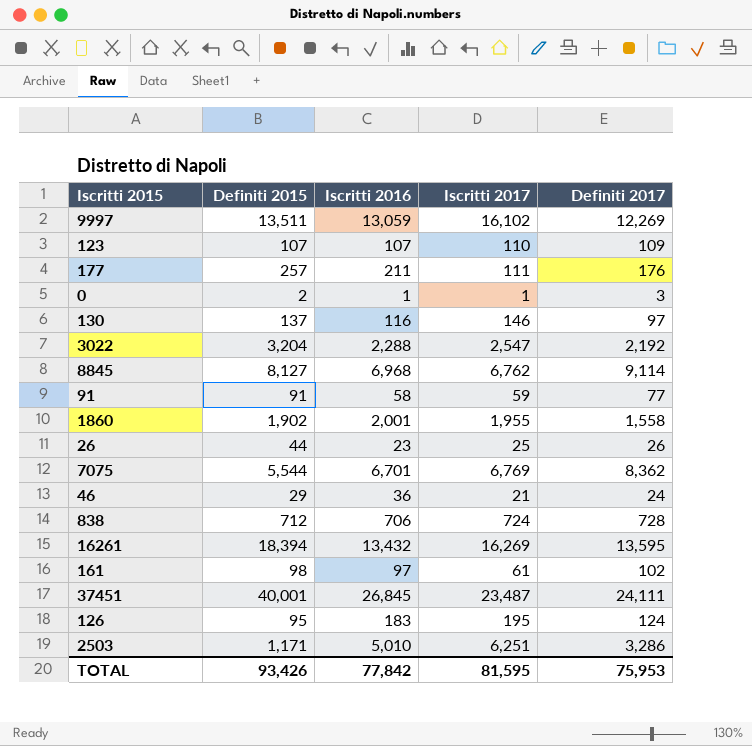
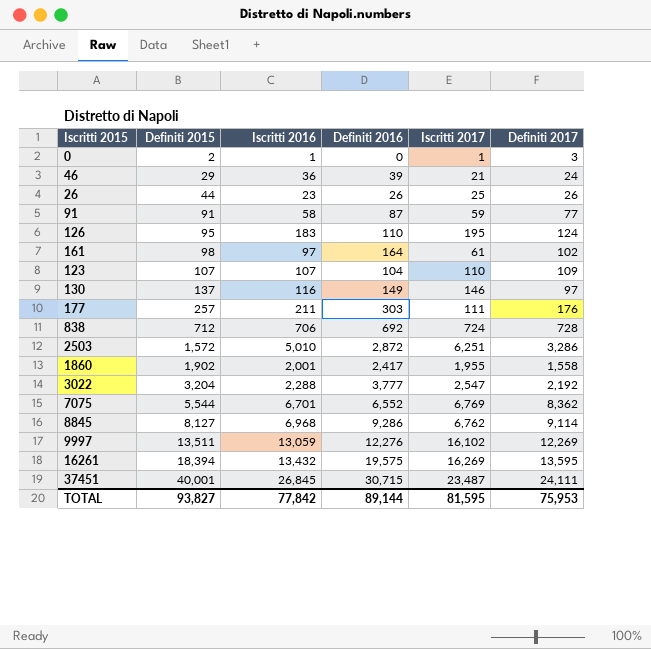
row order: none -> Definiti 2015 ascending
column Definiti 2016 | position: none -> 4
2503 | Definiti 2015: 1,171 -> 1,572
TOTAL | Definiti 2015: 93,426 -> 93,827

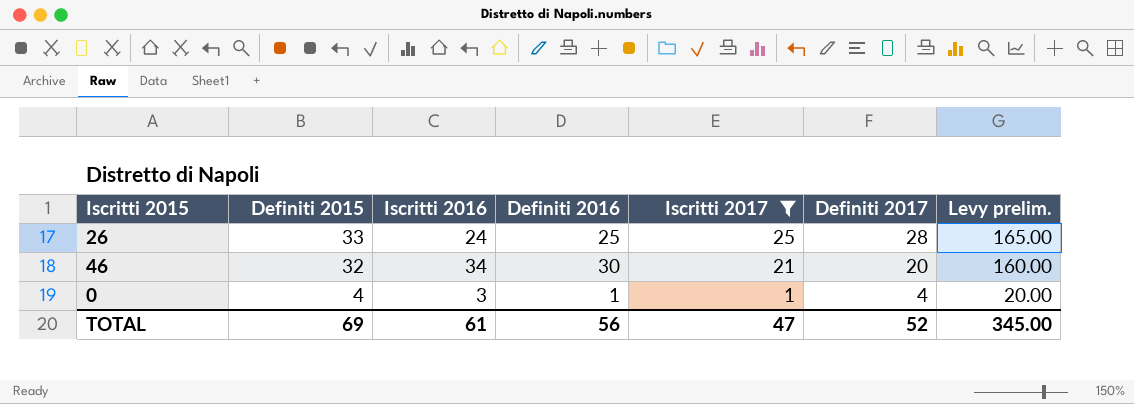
filter: none -> Iscritti 2017 <= 25
row order: Definiti 2015 ascending -> Definiti 2015 descending
column Levy prelim. | formula: none -> [Definiti 2015] * 5
26 | Definiti 2015: 44 -> 33
26 | Iscritti 2016: 23 -> 24
26 | Definiti 2016: 26 -> 25
26 | Definiti 2017: 26 -> 28
46 | Definiti 2015: 29 -> 32
46 | Iscritti 2016: 36 -> 34
46 | Definiti 2016: 39 -> 30
46 | Definiti 2017: 24 -> 20
0 | Definiti 2015: 2 -> 4
0 | Iscritti 2016: 1 -> 3
0 | Definiti 2016: 0 -> 1
0 | Definiti 2017: 3 -> 4
TOTAL | Definiti 2015: 93,827 -> 69
TOTAL | Iscritti 2016: 77,842 -> 61
TOTAL | Definiti 2016: 89,144 -> 56
TOTAL | Iscritti 2017: 81,595 -> 47
TOTAL | Definiti 2017: 75,953 -> 52

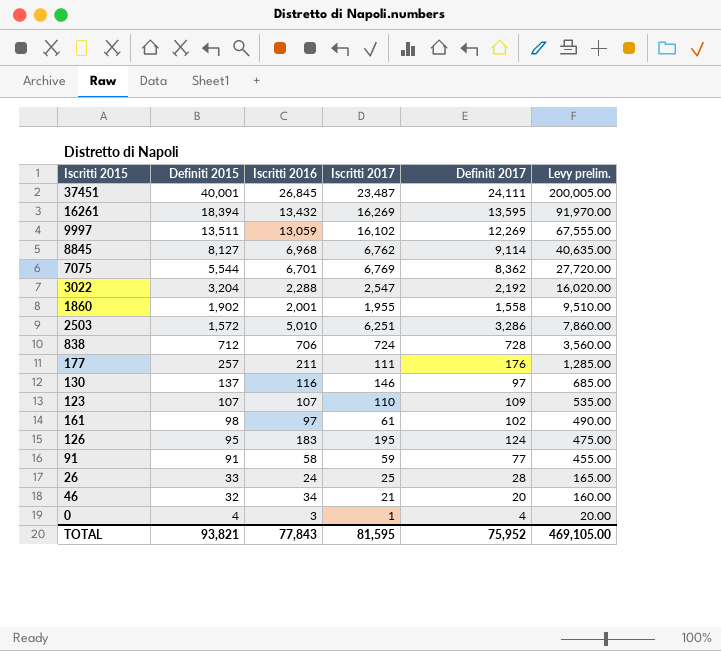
filter: Iscritti 2017 <= 25 -> none
column Definiti 2016 | position: 4 -> none
TOTAL | Definiti 2015: 69 -> 93,821
TOTAL | Iscritti 2016: 61 -> 77,843
TOTAL | Iscritti 2017: 47 -> 81,595
TOTAL | Definiti 2017: 52 -> 75,952
TOTAL | Levy prelim.: 345.00 -> 469,105.00

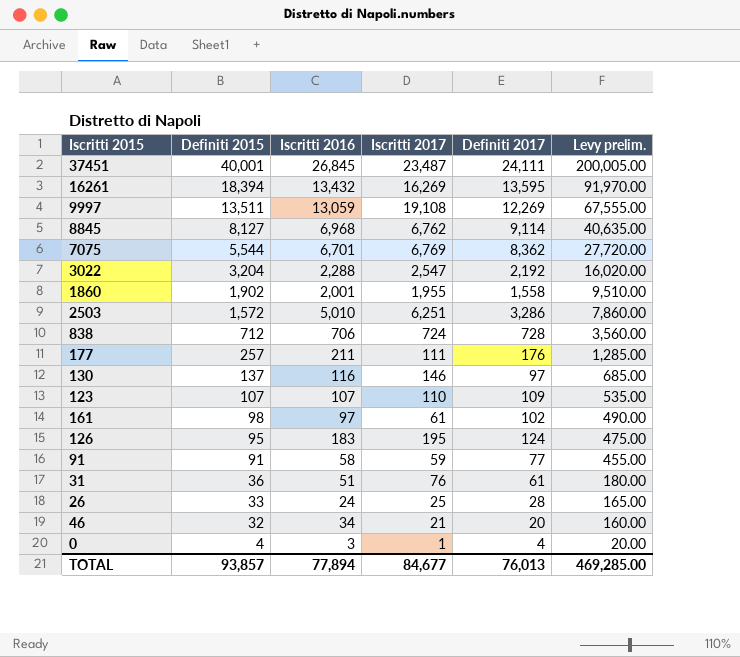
9997 | Iscritti 2017: 16,102 -> 19,108
row 31: none -> 36 | 51 | 76 | 61 | 180.00
TOTAL | Definiti 2015: 93,821 -> 93,857
TOTAL | Iscritti 2016: 77,843 -> 77,894
TOTAL | Iscritti 2017: 81,595 -> 84,677
TOTAL | Definiti 2017: 75,952 -> 76,013
TOTAL | Levy prelim.: 469,105.00 -> 469,285.00

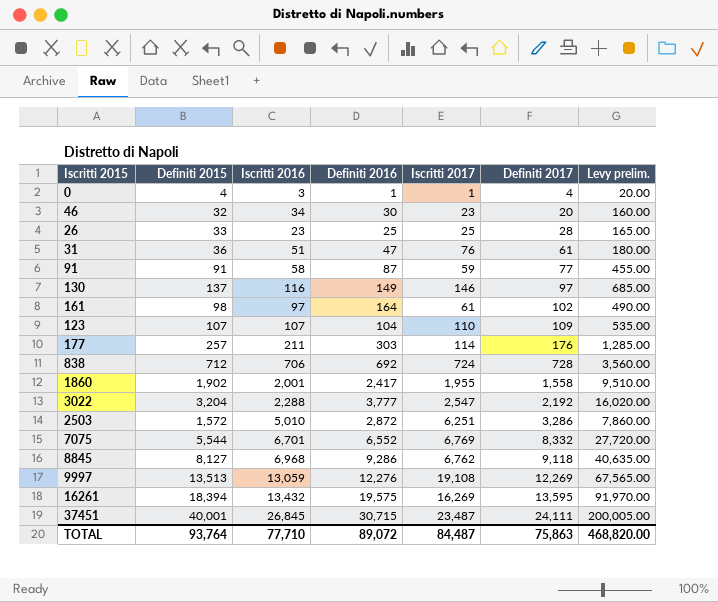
row order: Definiti 2015 descending -> Definiti 2017 ascending
column Definiti 2016 | position: none -> 4
row 126: 95 | 183 | 195 | 124 | 475.00 -> none
46 | Iscritti 2017: 21 -> 23
26 | Iscritti 2016: 24 -> 23
177 | Iscritti 2017: 111 -> 114
7075 | Definiti 2017: 8,362 -> 8,332
8845 | Definiti 2017: 9,114 -> 9,118
9997 | Definiti 2015: 13,511 -> 13,513
9997 | Levy prelim.: 67,555.00 -> 67,565.00
TOTAL | Definiti 2015: 93,857 -> 93,764
TOTAL | Iscritti 2016: 77,894 -> 77,710
TOTAL | Iscritti 2017: 84,677 -> 84,487
TOTAL | Definiti 2017: 76,013 -> 75,863
TOTAL | Levy prelim.: 469,285.00 -> 468,820.00

